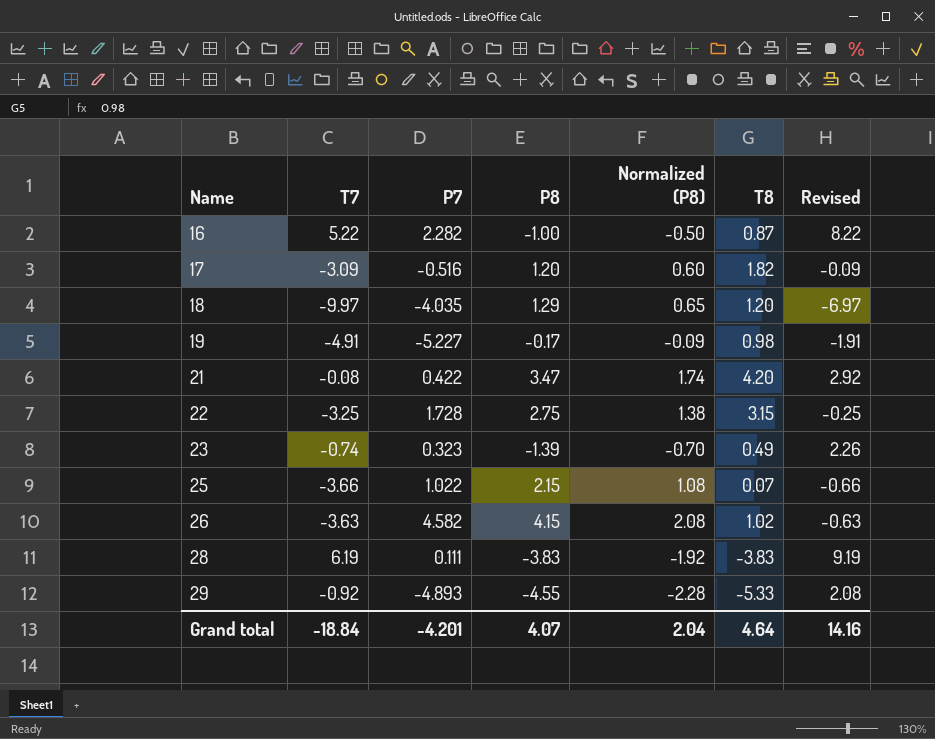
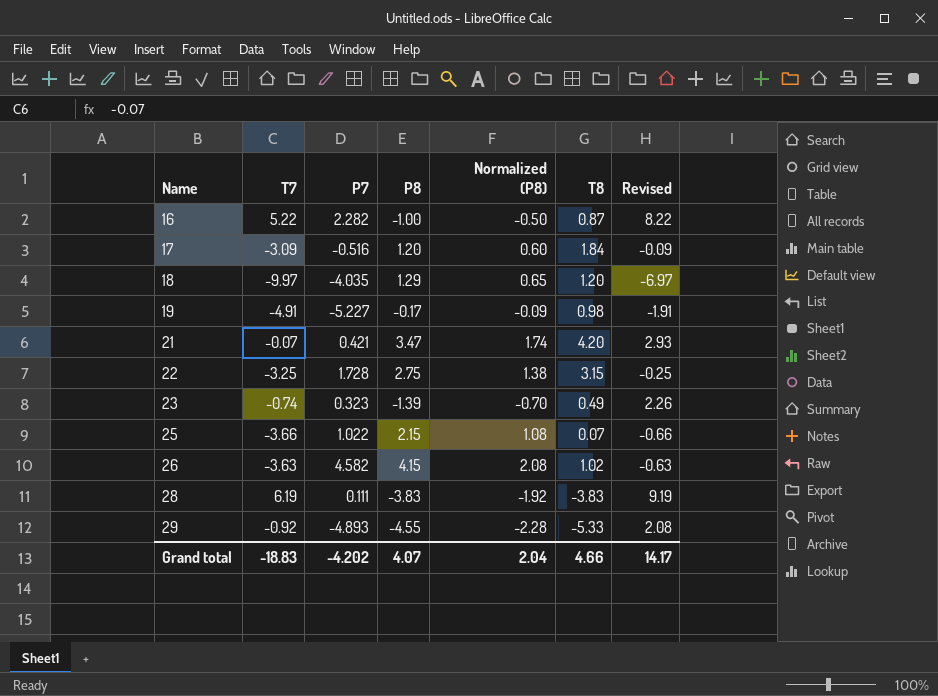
17 | T8: 1.82 -> 1.84
21 | T7: -0.08 -> -0.07
21 | P7: 0.422 -> 0.421
21 | Revised: 2.92 -> 2.93
Grand total | T7: -18.84 -> -18.83
Grand total | P7: -4.201 -> -4.202
Grand total | T8: 4.64 -> 4.66
Grand total | Revised: 14.16 -> 14.17

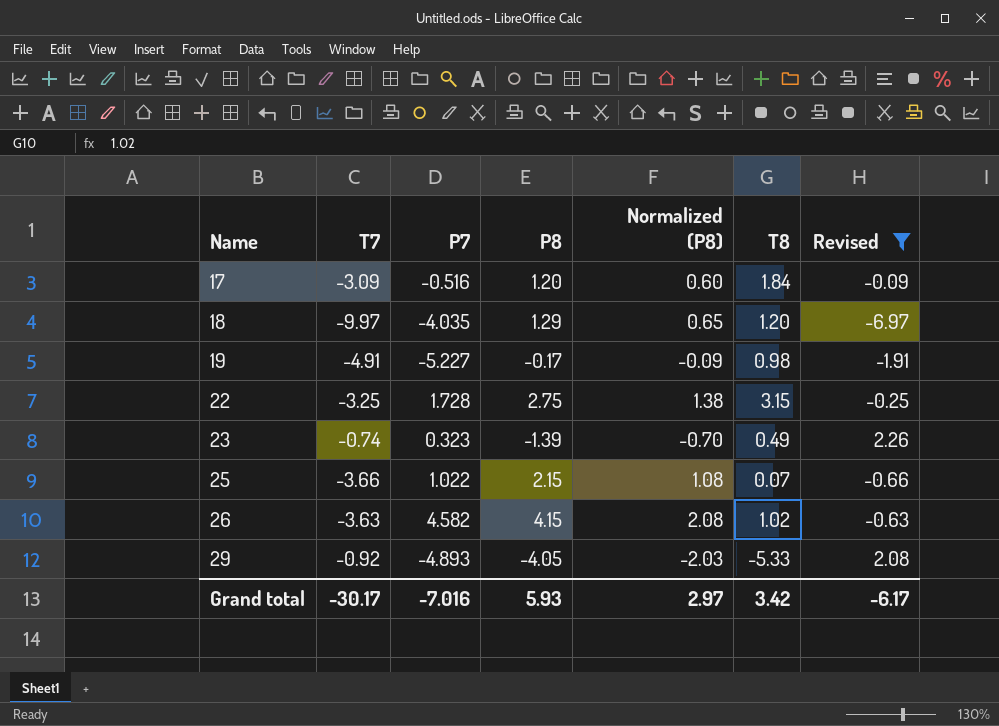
filter: none -> Revised <= 2.26
29 | P8: -4.55 -> -4.05
29 | Normalized (P8): -2.28 -> -2.03
Grand total | T7: -18.83 -> -30.17
Grand total | P7: -4.202 -> -7.016
Grand total | P8: 4.07 -> 5.93
Grand total | Normalized (P8): 2.04 -> 2.97
Grand total | T8: 4.66 -> 3.42
Grand total | Revised: 14.17 -> -6.17

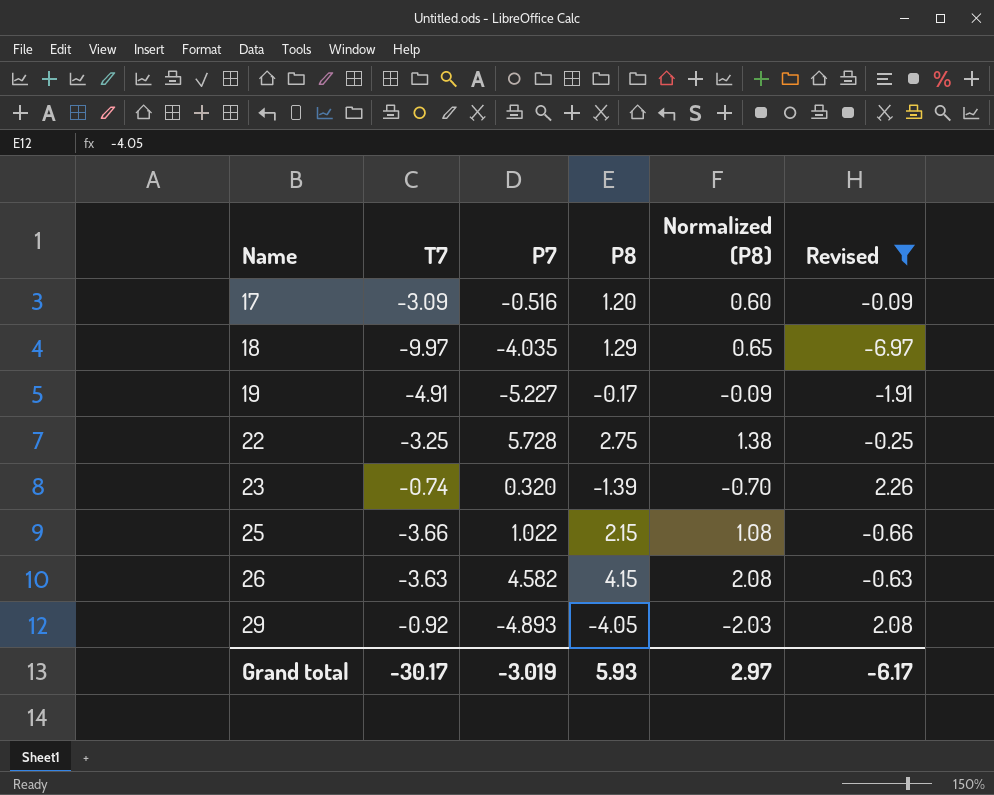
column T8 | position: 6 -> none
22 | P7: 1.728 -> 5.728
23 | P7: 0.323 -> 0.320
Grand total | P7: -7.016 -> -3.019

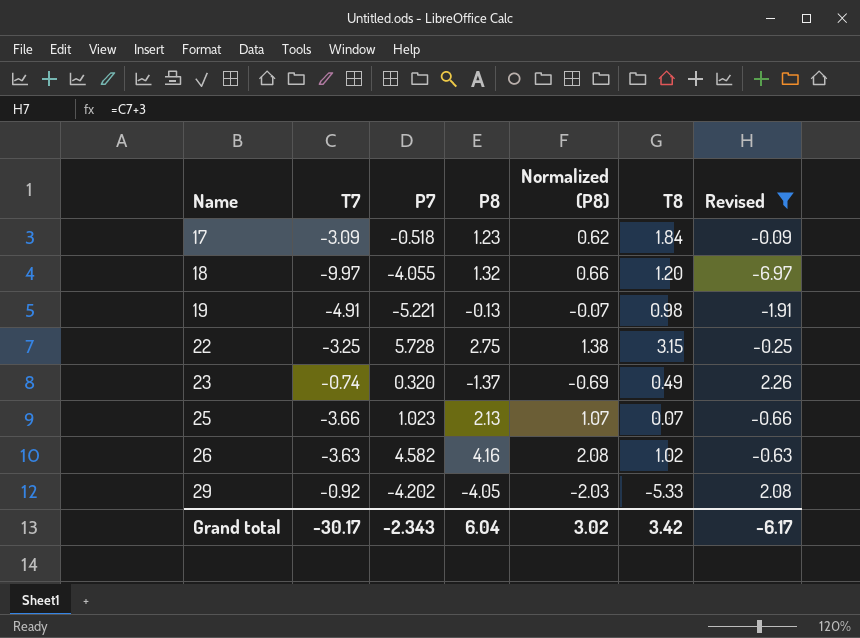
column T8 | position: none -> 6
17 | P7: -0.516 -> -0.518
17 | P8: 1.20 -> 1.23
17 | Normalized (P8): 0.60 -> 0.62
18 | P7: -4.035 -> -4.055
18 | P8: 1.29 -> 1.32
18 | Normalized (P8): 0.65 -> 0.66
19 | P7: -5.227 -> -5.221
19 | P8: -0.17 -> -0.13
19 | Normalized (P8): -0.09 -> -0.07
23 | P8: -1.39 -> -1.37
23 | Normalized (P8): -0.70 -> -0.69
25 | P7: 1.022 -> 1.023
25 | P8: 2.15 -> 2.13
25 | Normalized (P8): 1.08 -> 1.07
26 | P8: 4.15 -> 4.16
29 | P7: -4.893 -> -4.202
Grand total | P7: -3.019 -> -2.343
Grand total | P8: 5.93 -> 6.04
Grand total | Normalized (P8): 2.97 -> 3.02

